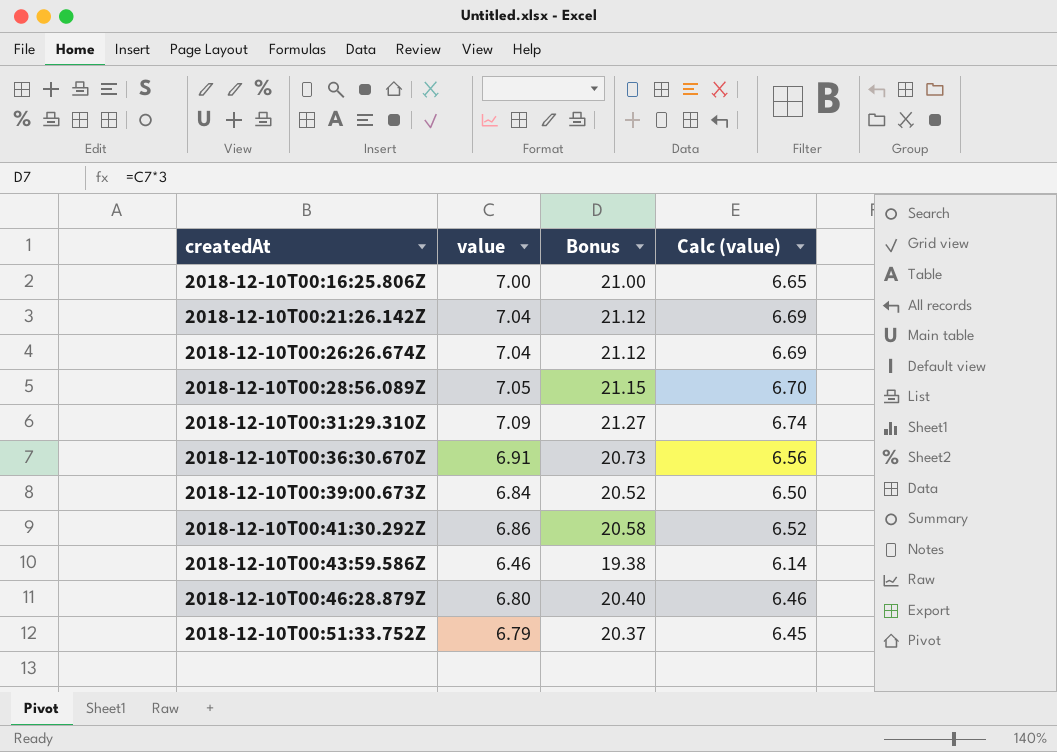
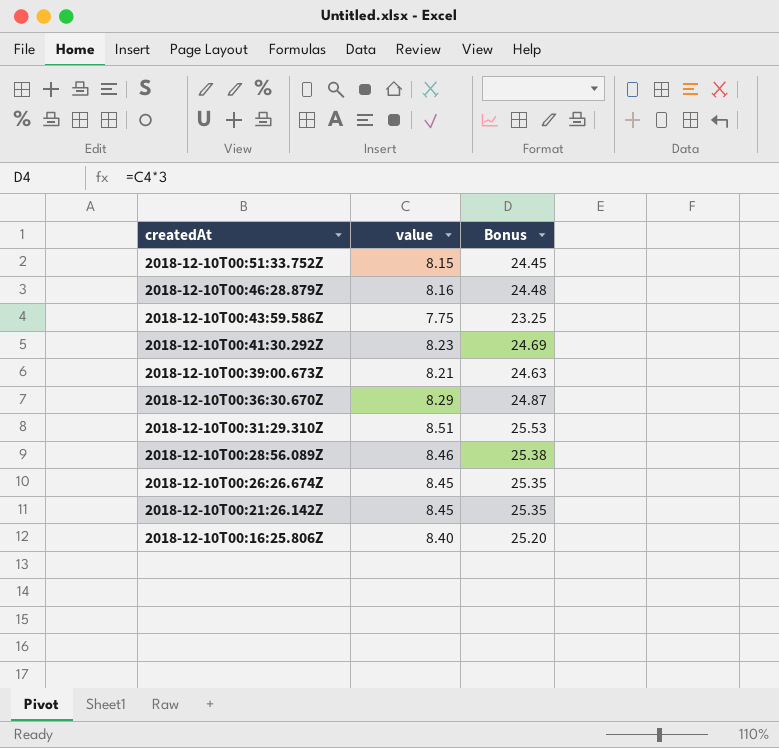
row order: createdAt ascending -> createdAt descending
column Calc (value) | formula: [value] * 0.95 -> none
2018-12-10T00:51:33.752Z | value: 6.79 -> 8.15
2018-12-10T00:51:33.752Z | Bonus: 20.37 -> 24.45
2018-12-10T00:46:28.879Z | value: 6.80 -> 8.16
2018-12-10T00:46:28.879Z | Bonus: 20.40 -> 24.48
2018-12-10T00:43:59.586Z | value: 6.46 -> 7.75
2018-12-10T00:43:59.586Z | Bonus: 19.38 -> 23.25
2018-12-10T00:41:30.292Z | value: 6.86 -> 8.23
2018-12-10T00:41:30.292Z | Bonus: 20.58 -> 24.69
2018-12-10T00:39:00.673Z | value: 6.84 -> 8.21
2018-12-10T00:39:00.673Z | Bonus: 20.52 -> 24.63
2018-12-10T00:36:30.670Z | value: 6.91 -> 8.29
2018-12-10T00:36:30.670Z | Bonus: 20.73 -> 24.87
2018-12-10T00:31:29.310Z | value: 7.09 -> 8.51
2018-12-10T00:31:29.310Z | Bonus: 21.27 -> 25.53
2018-12-10T00:28:56.089Z | value: 7.05 -> 8.46
2018-12-10T00:28:56.089Z | Bonus: 21.15 -> 25.38
2018-12-10T00:26:26.674Z | value: 7.04 -> 8.45
2018-12-10T00:26:26.674Z | Bonus: 21.12 -> 25.35
2018-12-10T00:21:26.142Z | value: 7.04 -> 8.45
2018-12-10T00:21:26.142Z | Bonus: 21.12 -> 25.35
2018-12-10T00:16:25.806Z | value: 7.00 -> 8.40
2018-12-10T00:16:25.806Z | Bonus: 21.00 -> 25.20

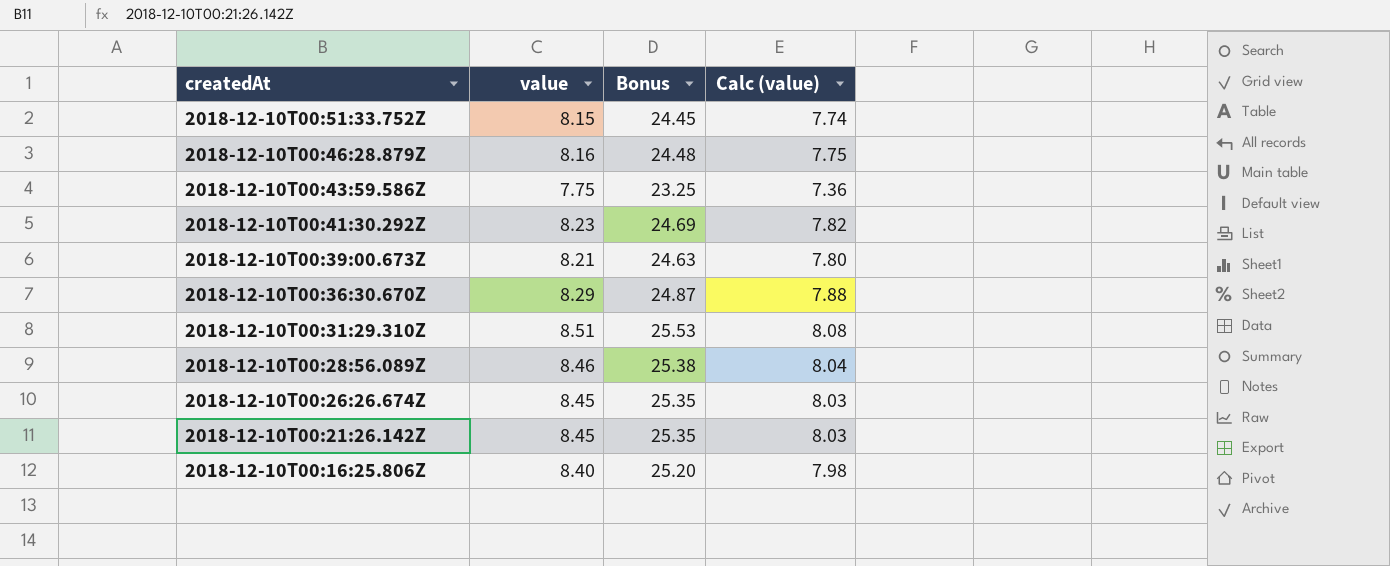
column Calc (value) | formula: none -> [value] * 0.95

